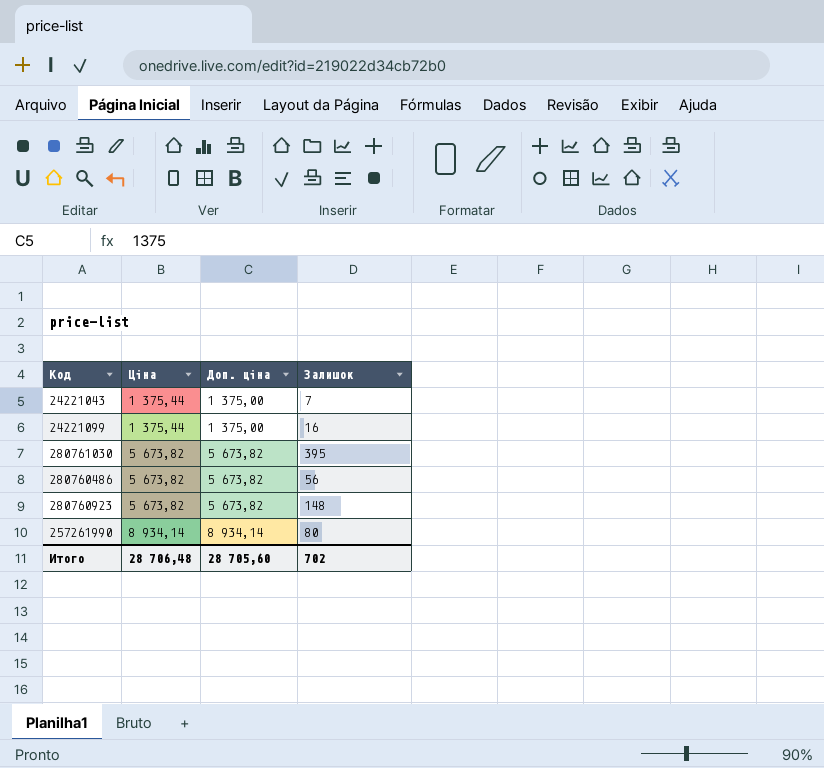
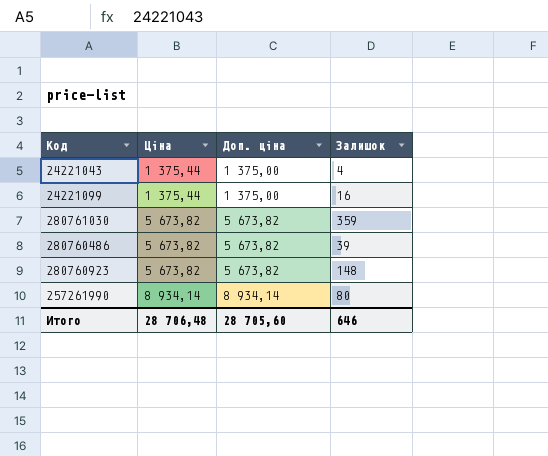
24221043 | Залишок: 7 -> 4
280761030 | Залишок: 395 -> 359
280760486 | Залишок: 56 -> 39
Итого | Залишок: 702 -> 646

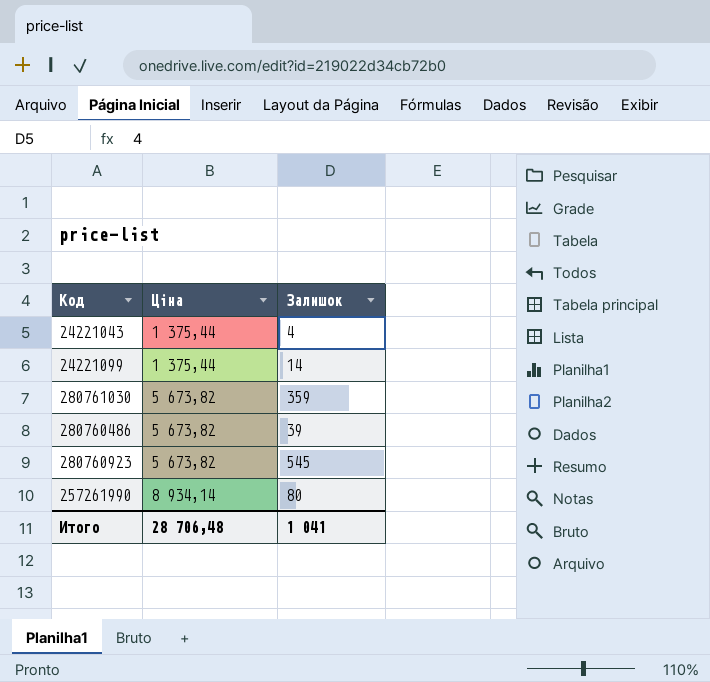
column Доп. ціна | position: 3 -> none
24221099 | Залишок: 16 -> 14
280760923 | Залишок: 148 -> 545
Итого | Залишок: 646 -> 1 041

